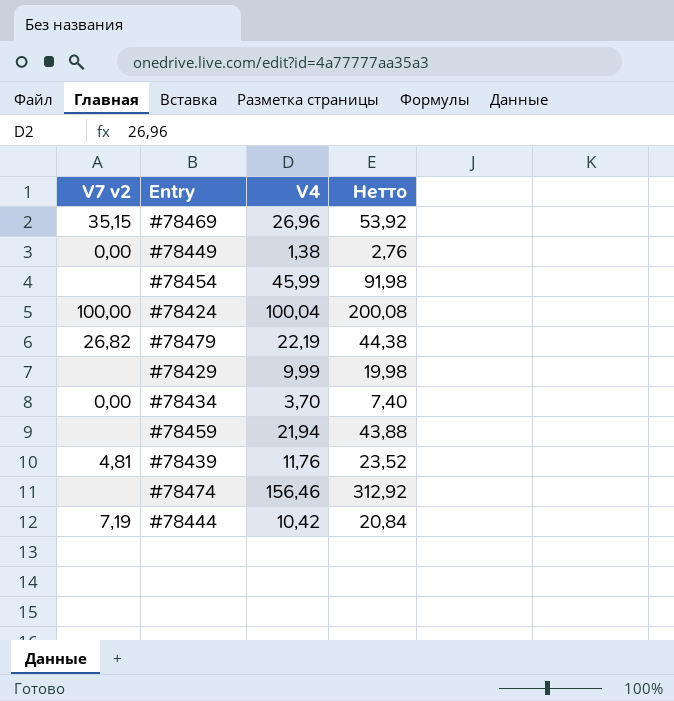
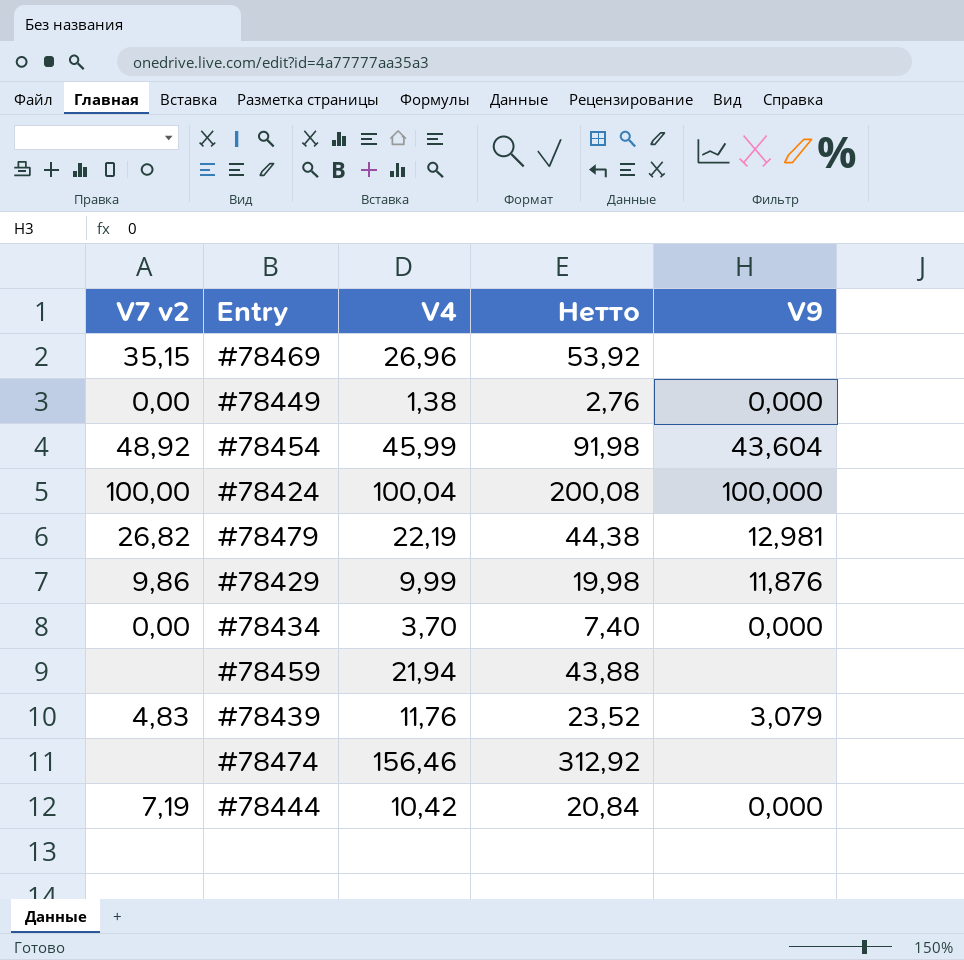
column V9 | position: none -> 5
#78454 | V7 v2: none -> 48,92
#78429 | V7 v2: none -> 9,86
#78439 | V7 v2: 4,81 -> 4,83

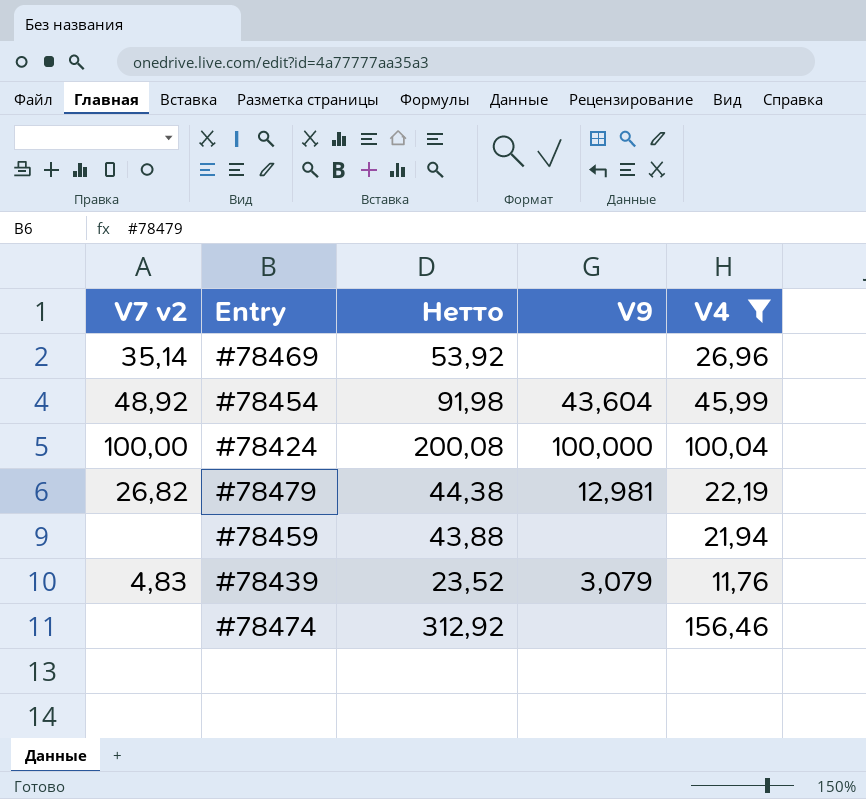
filter: none -> V4 >= 11,76
column V4 | position: 3 -> 5
#78469 | V7 v2: 35,15 -> 35,14

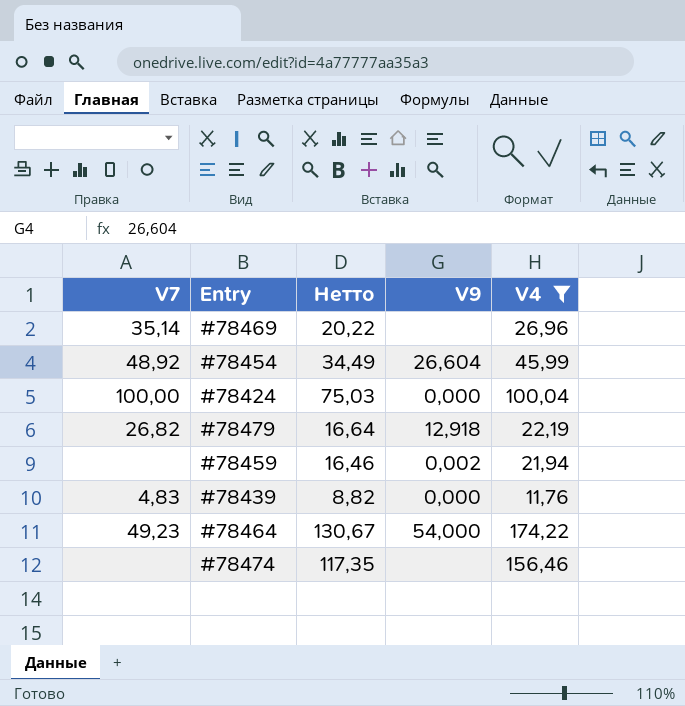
column name: V7 v2 -> V7
column Нетто | formula: [V4] * 2 -> [V4] * 0,75
#78454 | V9: 43,604 -> 26,604
#78424 | V9: 100,000 -> 0,000
#78479 | V9: 12,981 -> 12,918
#78459 | V9: none -> 0,002
#78439 | V9: 3,079 -> 0,000
row #78464: none -> 49,23 | 130,67 | 54,000 | 174,22

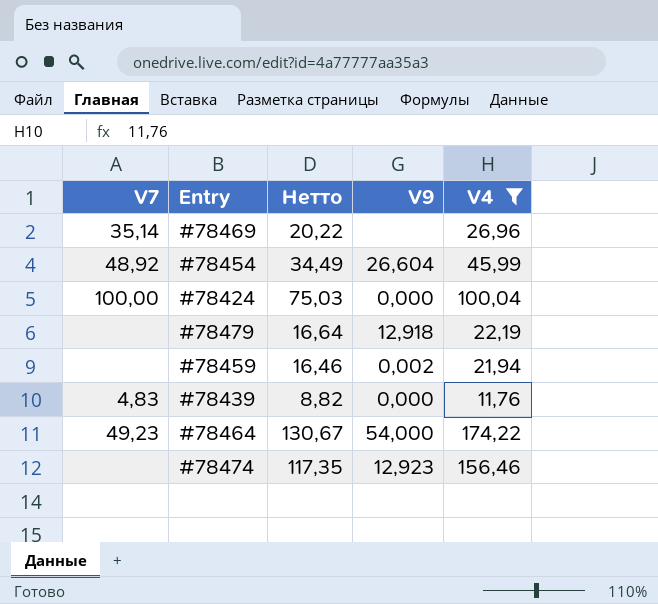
#78479 | V7: 26,82 -> none
#78474 | V9: none -> 12,923

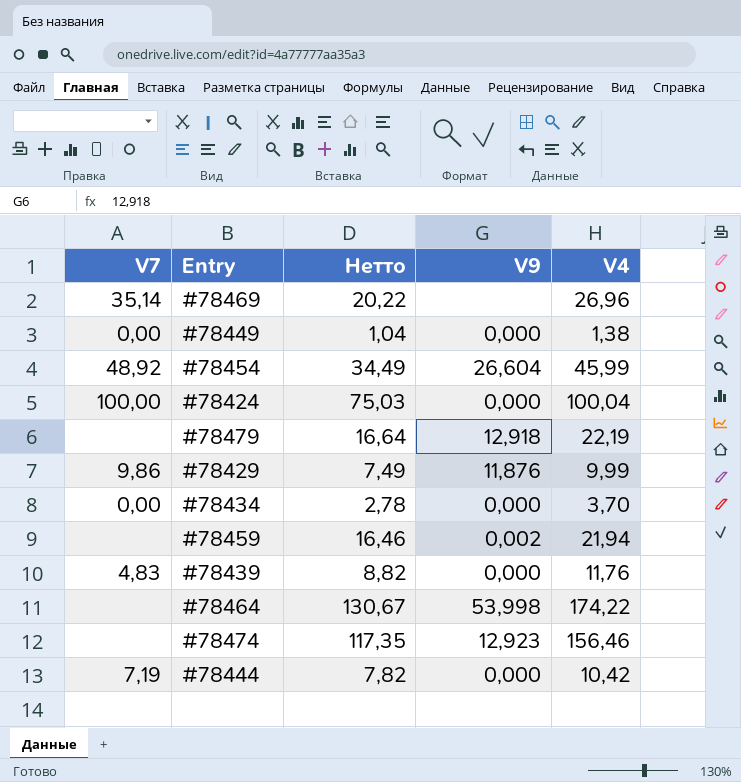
filter: V4 >= 11,76 -> none
#78464 | V7: 49,23 -> none
#78464 | V9: 54,000 -> 53,998

